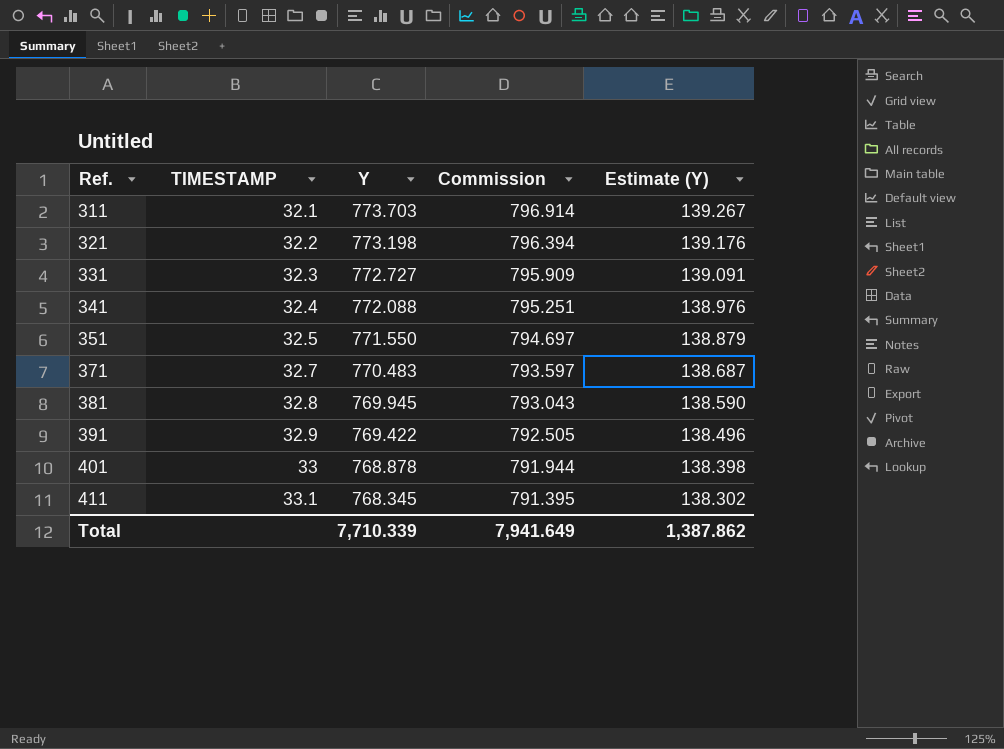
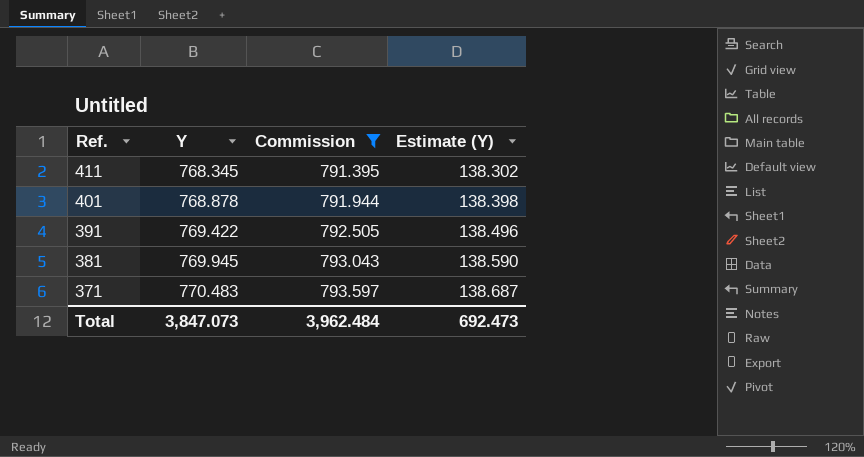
filter: none -> Commission <= 793.597
row order: Ref. ascending -> Ref. descending
column TIMESTAMP | position: 2 -> none
Total | Y: 7,710.339 -> 3,847.073
Total | Commission: 7,941.649 -> 3,962.484
Total | Estimate (Y): 1,387.862 -> 692.473

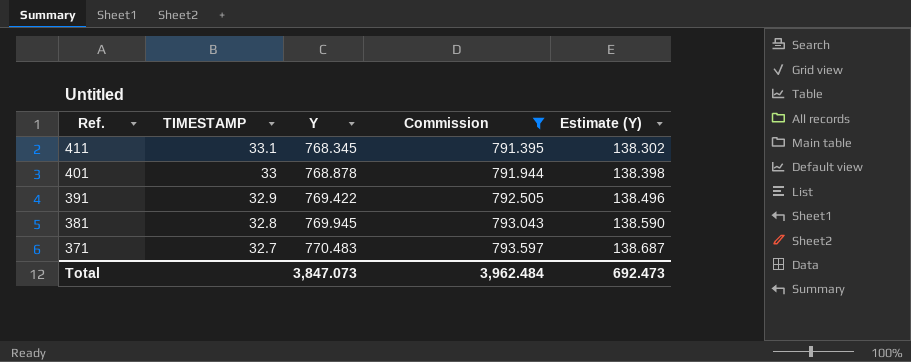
column TIMESTAMP | position: none -> 2

